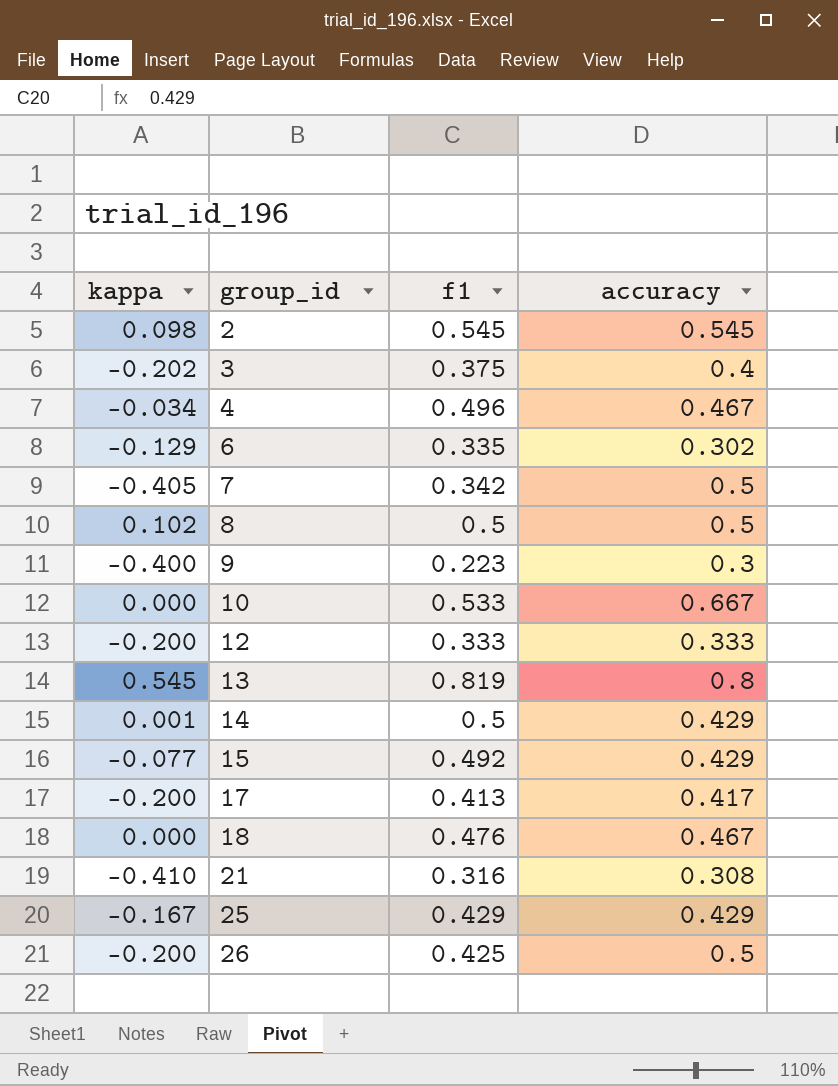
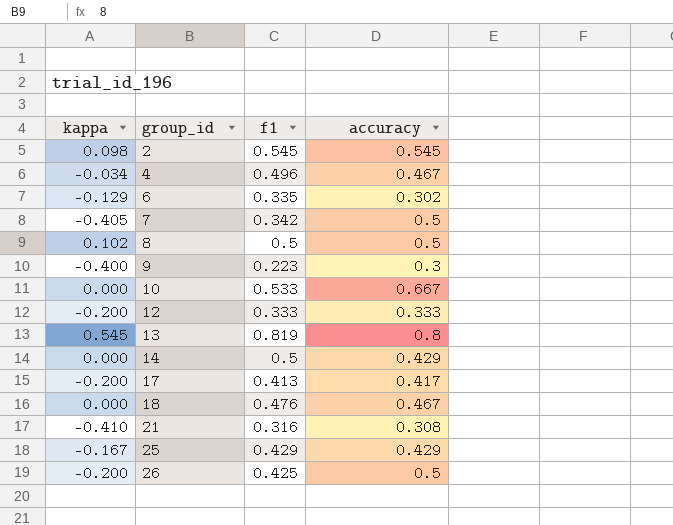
row 3: -0.202 | 0.375 | 0.4 -> none
row 15: -0.077 | 0.492 | 0.429 -> none
14 | kappa: 0.001 -> 0.000

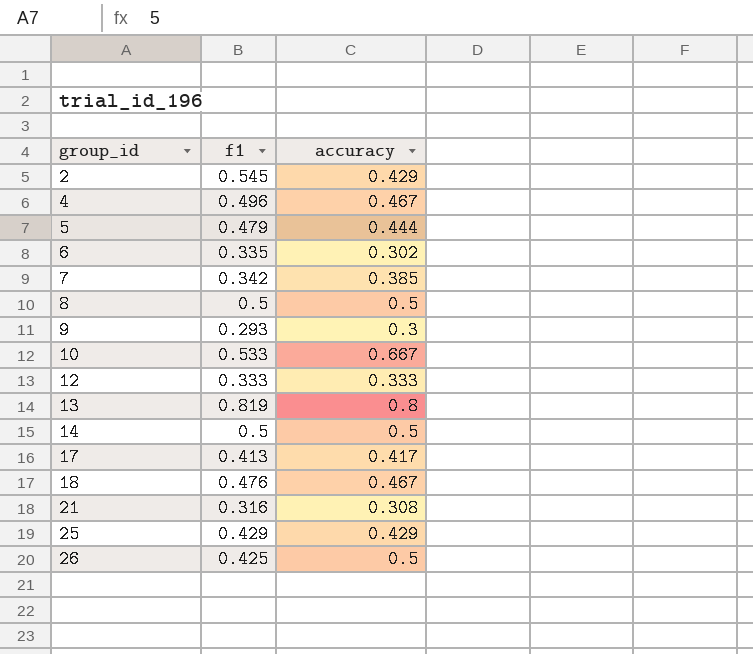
column kappa | position: 1 -> none
2 | accuracy: 0.545 -> 0.429
row 5: none -> 0.479 | 0.444
7 | accuracy: 0.5 -> 0.385
9 | f1: 0.223 -> 0.293
14 | accuracy: 0.429 -> 0.5

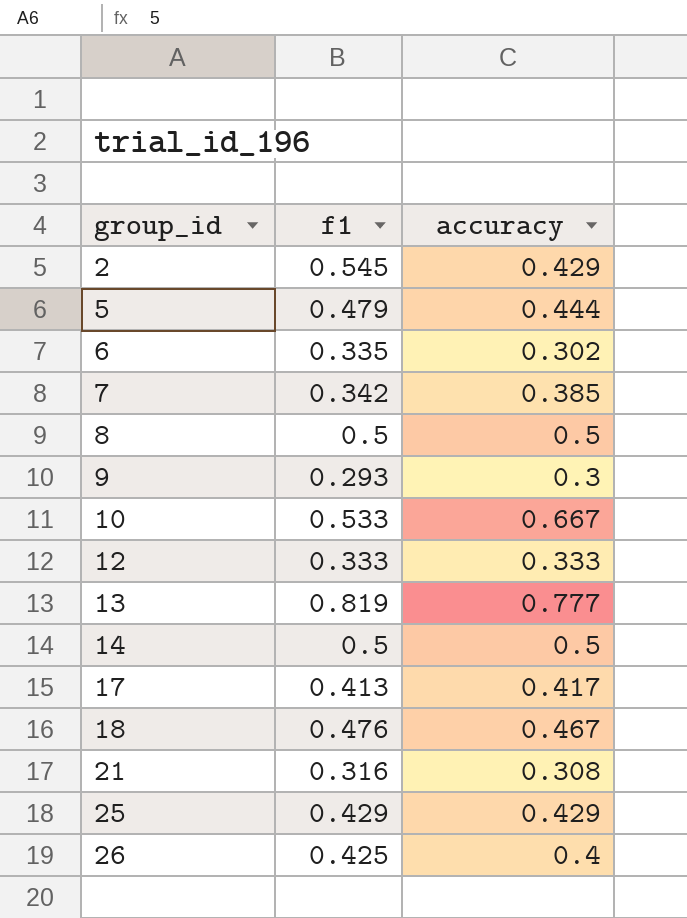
row 4: 0.496 | 0.467 -> none
13 | accuracy: 0.8 -> 0.777
26 | accuracy: 0.5 -> 0.4

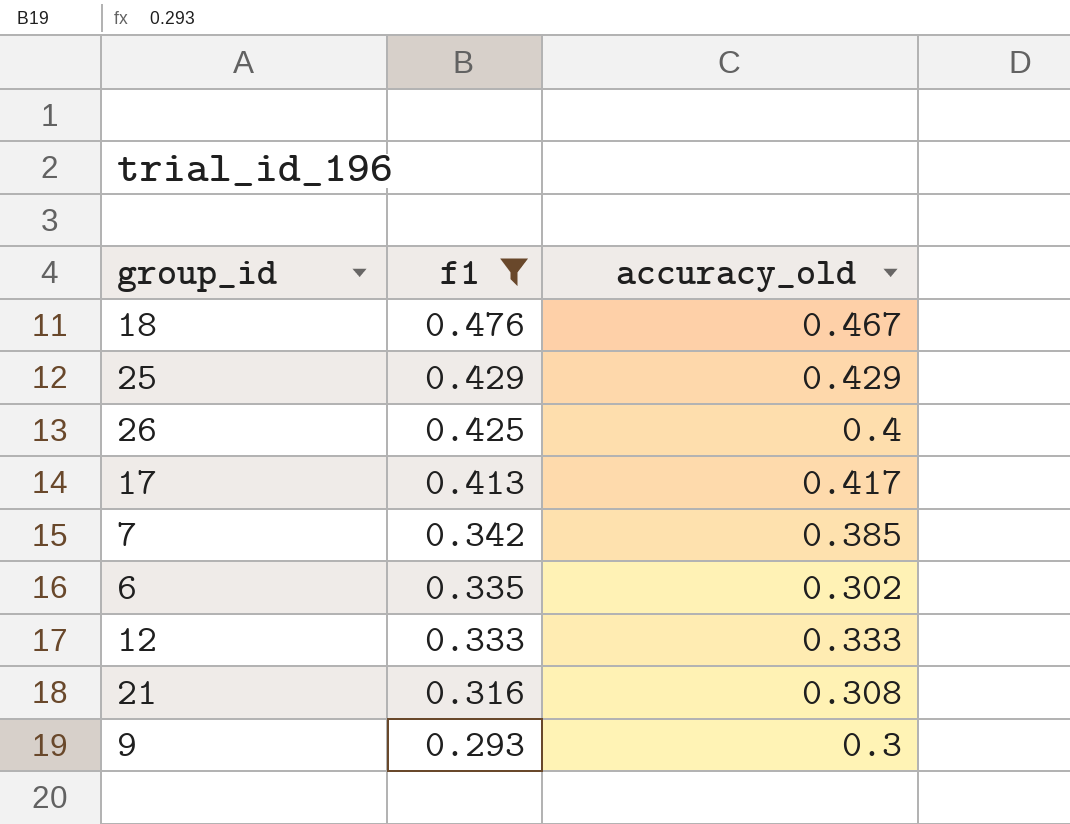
filter: none -> f1 <= 0.476
row order: group_id ascending -> f1 descending
column name: accuracy -> accuracy_old

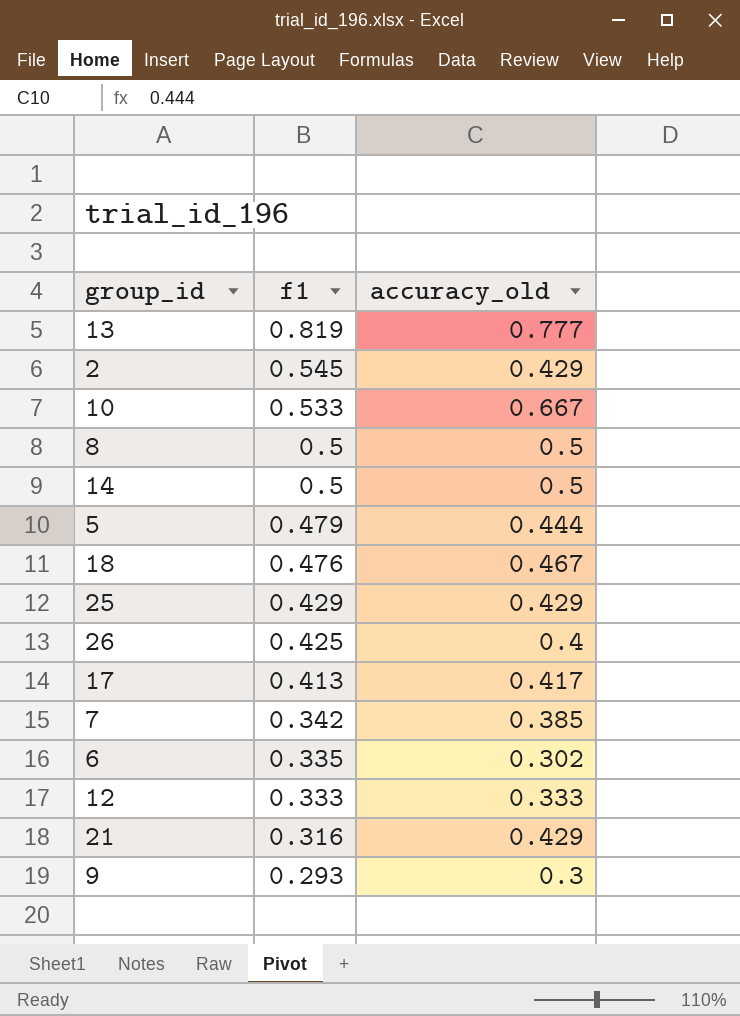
filter: f1 <= 0.476 -> none
21 | accuracy_old: 0.308 -> 0.429

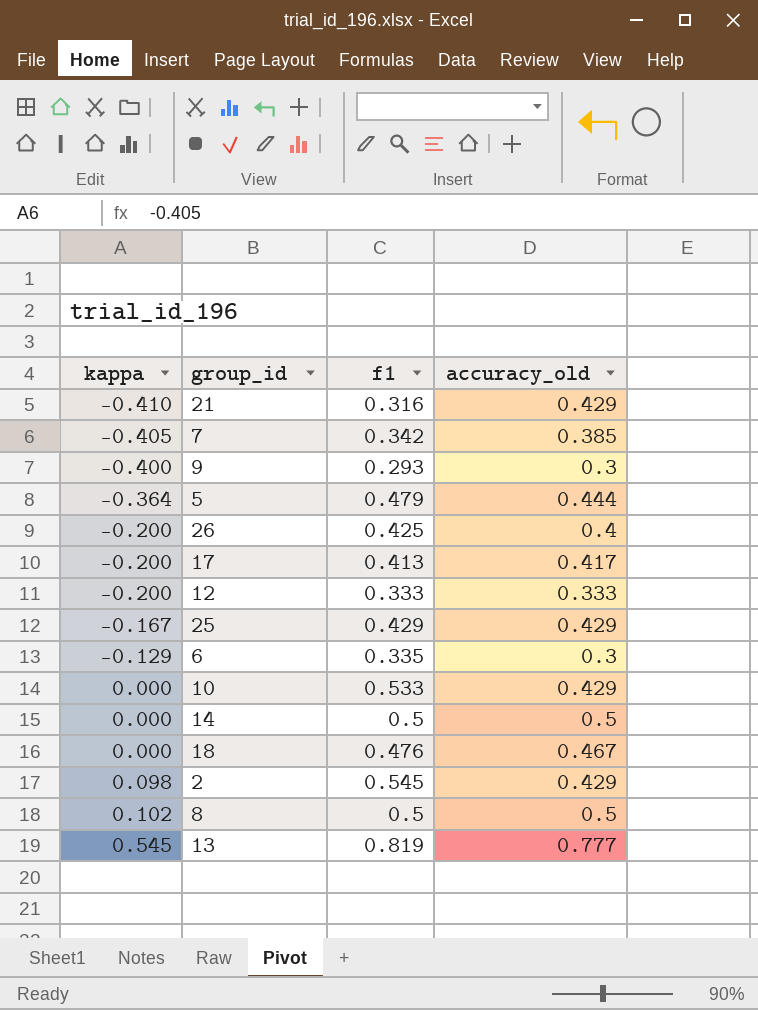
row order: f1 descending -> kappa ascending
column kappa | position: none -> 1
6 | accuracy_old: 0.302 -> 0.3
10 | accuracy_old: 0.667 -> 0.429

